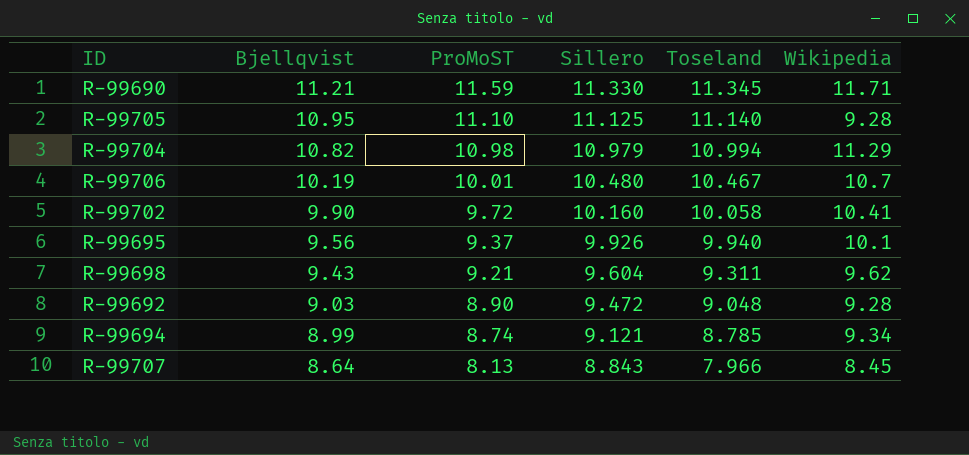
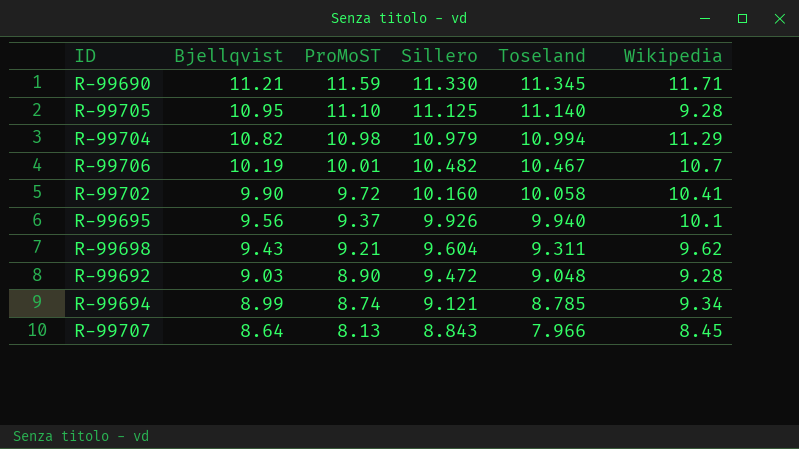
R-99706 | Sillero: 10.480 -> 10.482

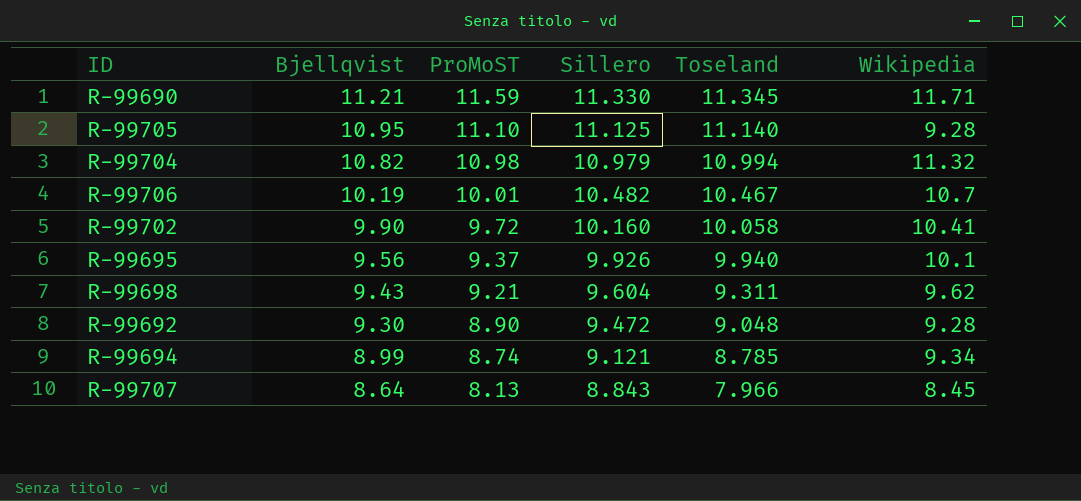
R-99704 | Wikipedia: 11.29 -> 11.32
R-99692 | Bjellqvist: 9.03 -> 9.30

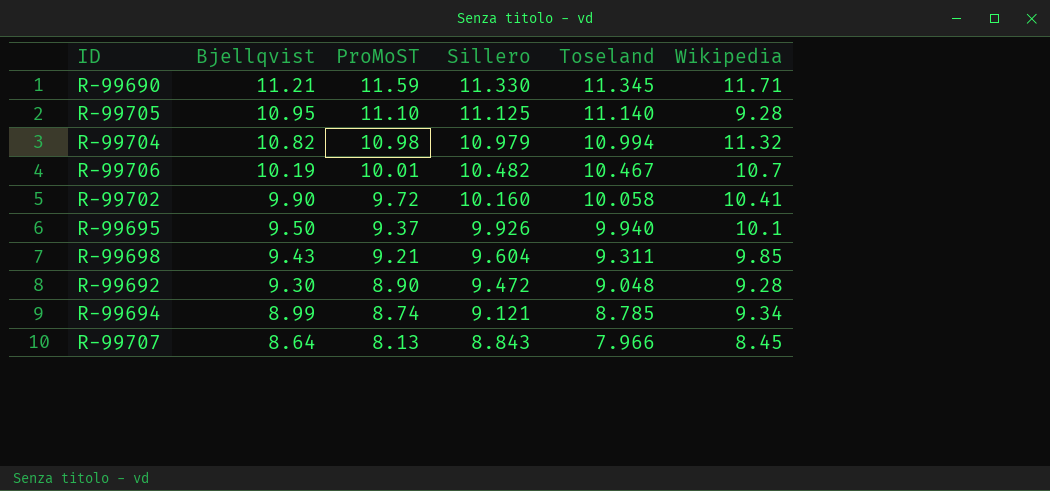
R-99695 | Bjellqvist: 9.56 -> 9.50
R-99698 | Wikipedia: 9.62 -> 9.85

